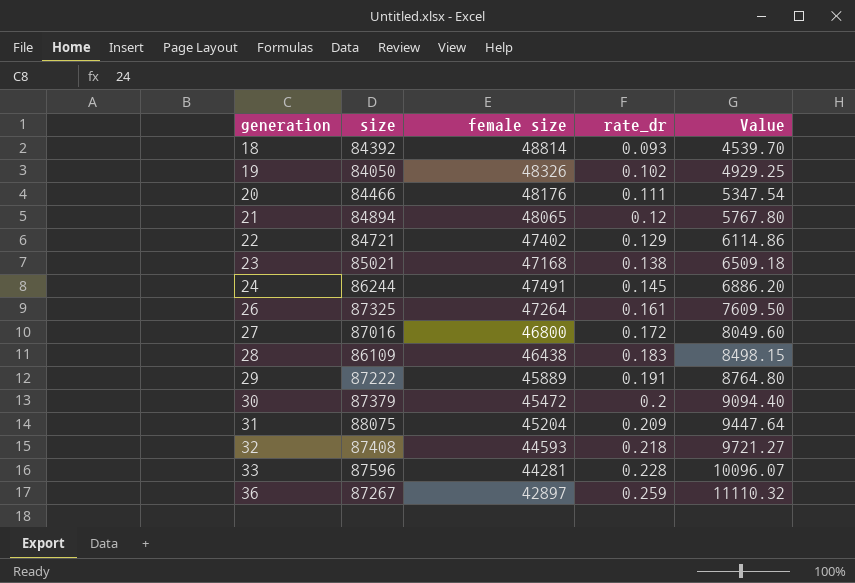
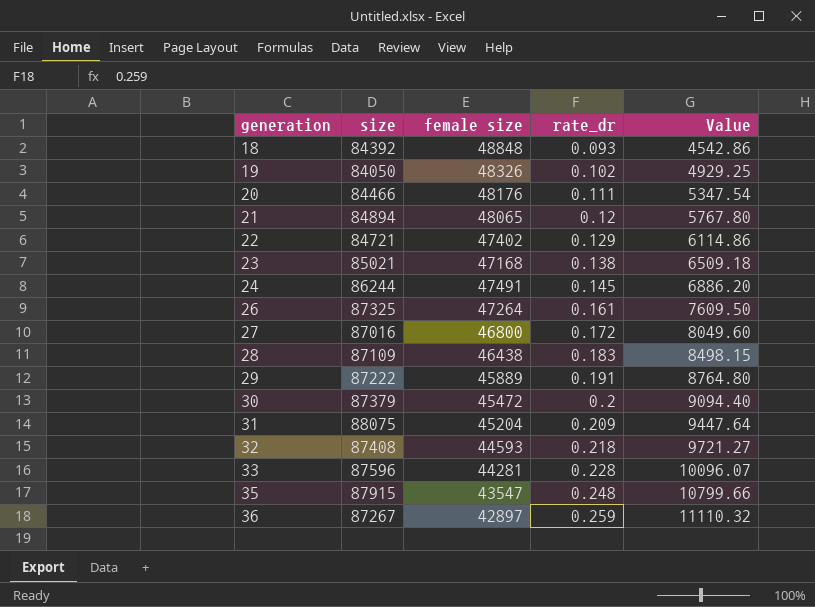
18 | female size: 48814 -> 48848
18 | Value: 4539.70 -> 4542.86
28 | size: 86109 -> 87109
row 35: none -> 87915 | 43547 | 0.248 | 10799.66

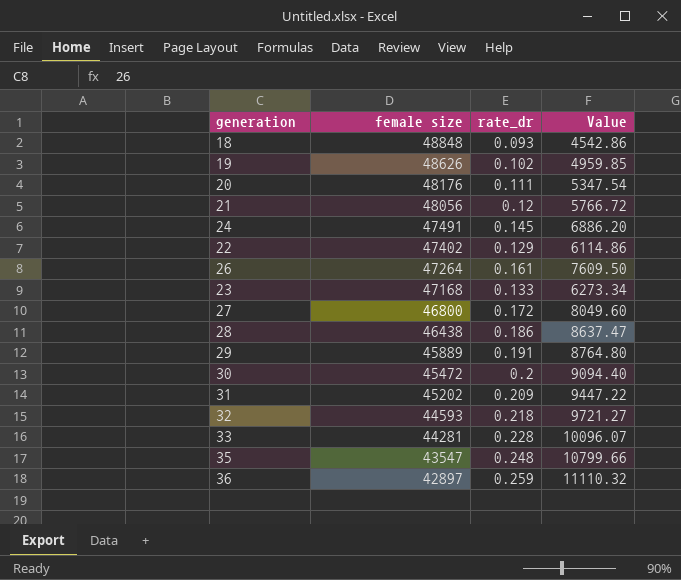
row order: generation ascending -> female size descending
column size | position: 2 -> none
19 | female size: 48326 -> 48626
19 | Value: 4929.25 -> 4959.85
21 | female size: 48065 -> 48056
21 | Value: 5767.80 -> 5766.72
23 | rate_dr: 0.138 -> 0.133
23 | Value: 6509.18 -> 6273.34
28 | rate_dr: 0.183 -> 0.186
28 | Value: 8498.15 -> 8637.47
31 | female size: 45204 -> 45202
31 | Value: 9447.64 -> 9447.22

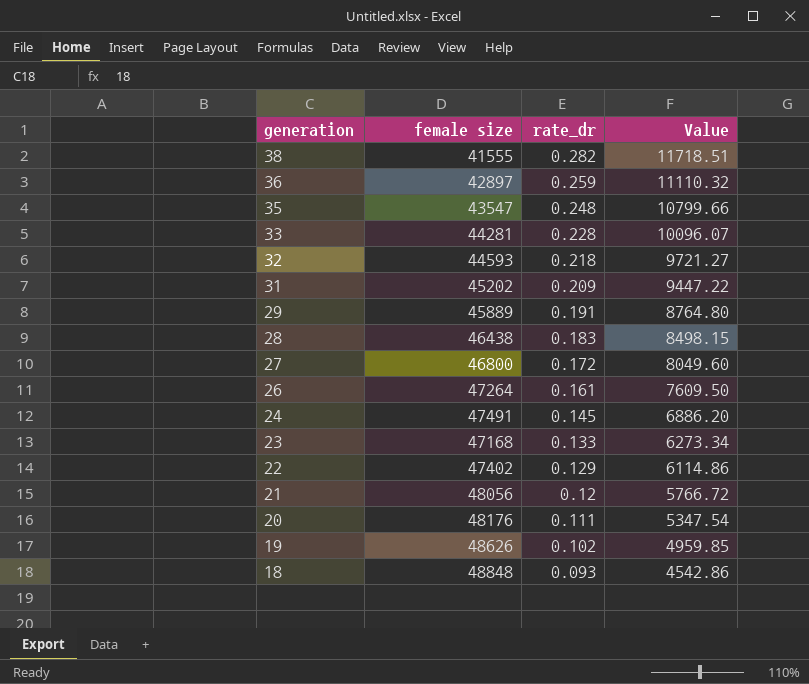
row order: female size descending -> generation descending
row 30: 45472 | 0.2 | 9094.40 -> none
row 38: none -> 41555 | 0.282 | 11718.51
28 | rate_dr: 0.186 -> 0.183
28 | Value: 8637.47 -> 8498.15

